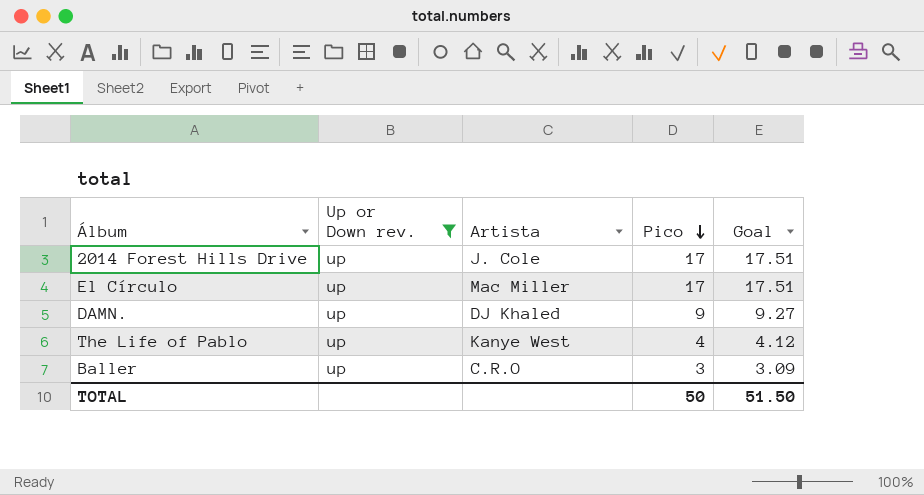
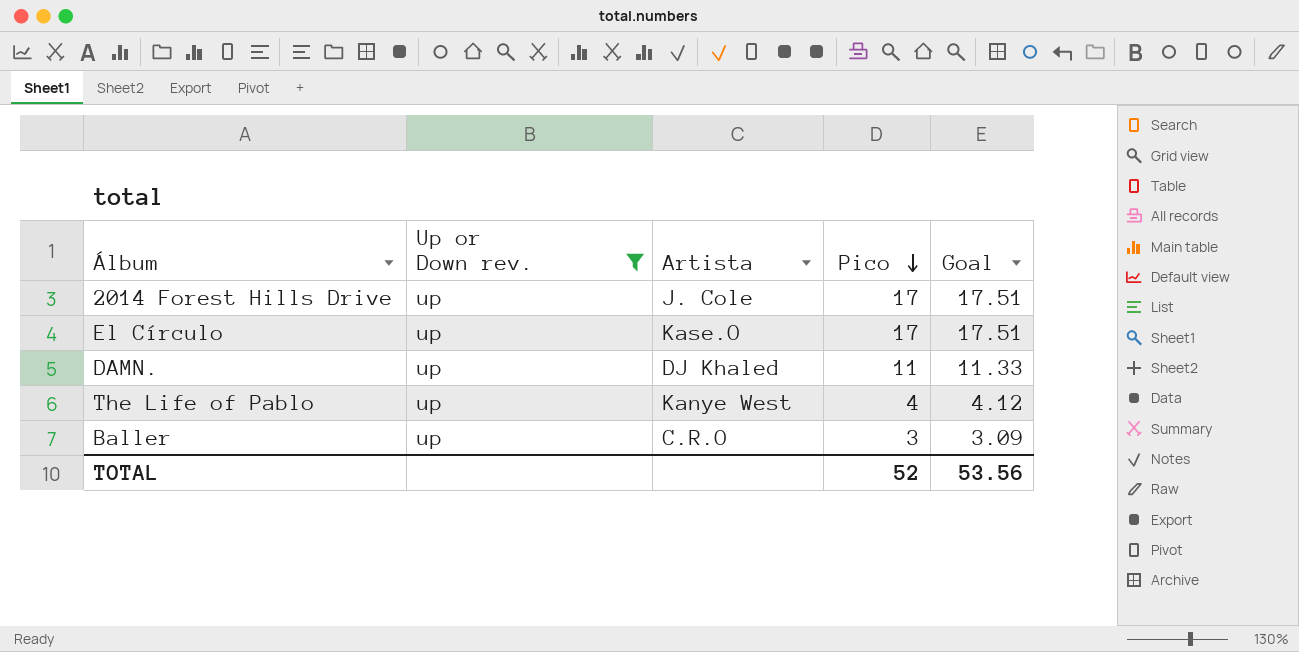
El Círculo | Artista: Mac Miller -> Kase.O
DAMN. | Pico: 9 -> 11
DAMN. | Goal: 9.27 -> 11.33
TOTAL | Pico: 50 -> 52
TOTAL | Goal: 51.50 -> 53.56

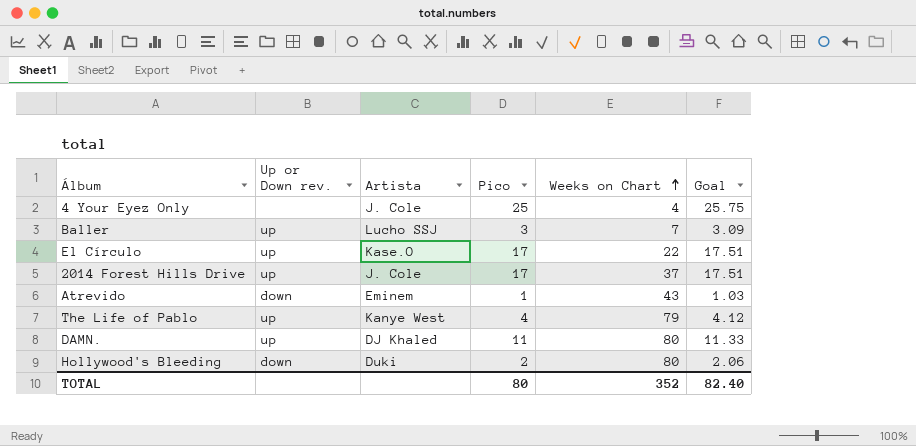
filter: Up or Down rev. = up -> none
row order: Pico descending -> Weeks on Chart ascending
column Weeks on Chart | position: none -> 5
Baller | Artista: C.R.O -> Lucho SSJ
TOTAL | Pico: 52 -> 80
TOTAL | Goal: 53.56 -> 82.40

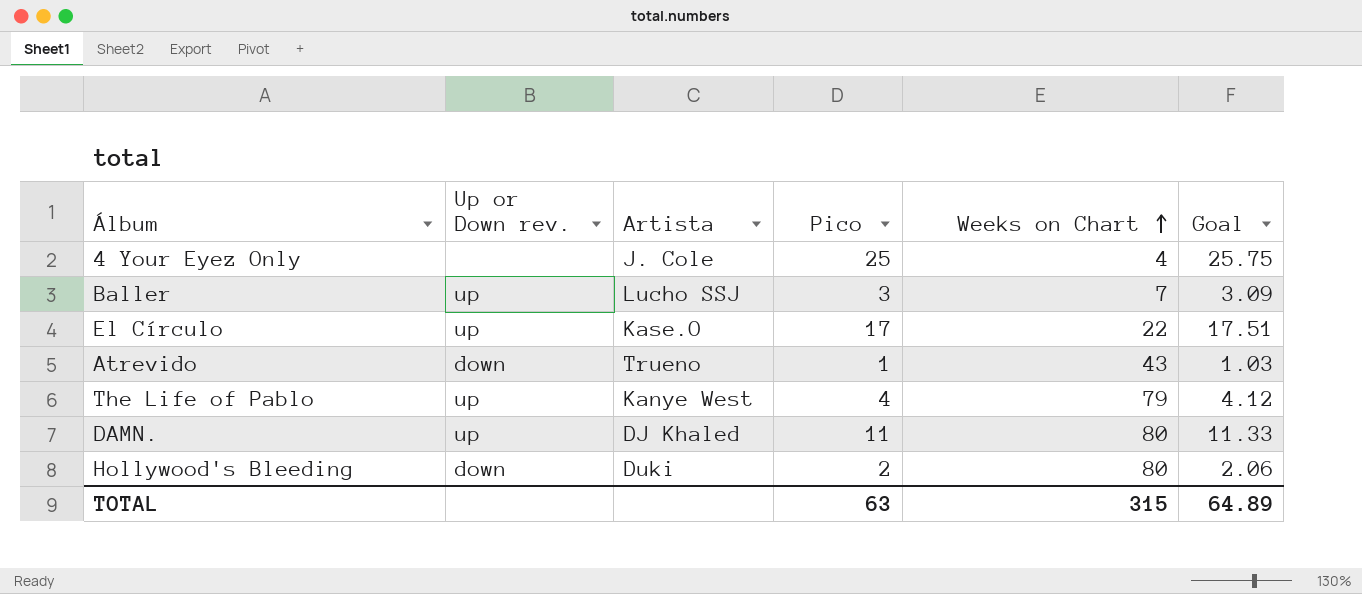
row 2014 Forest Hills Drive: up | J. Cole | 17 | 37 | 17.51 -> none
Atrevido | Artista: Eminem -> Trueno
TOTAL | Pico: 80 -> 63
TOTAL | Weeks on Chart: 352 -> 315
TOTAL | Goal: 82.40 -> 64.89

